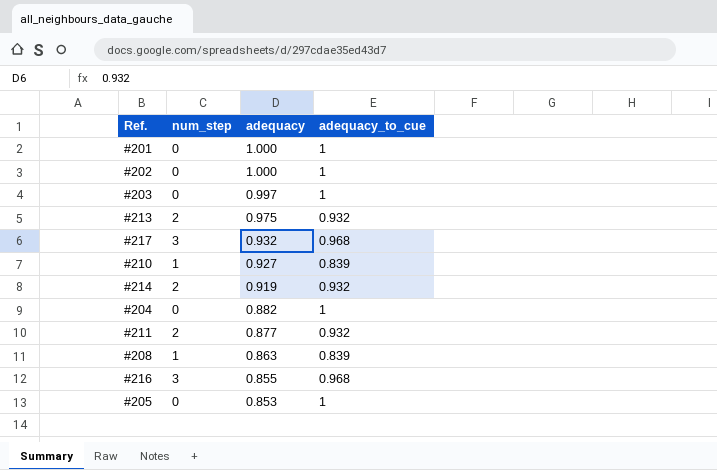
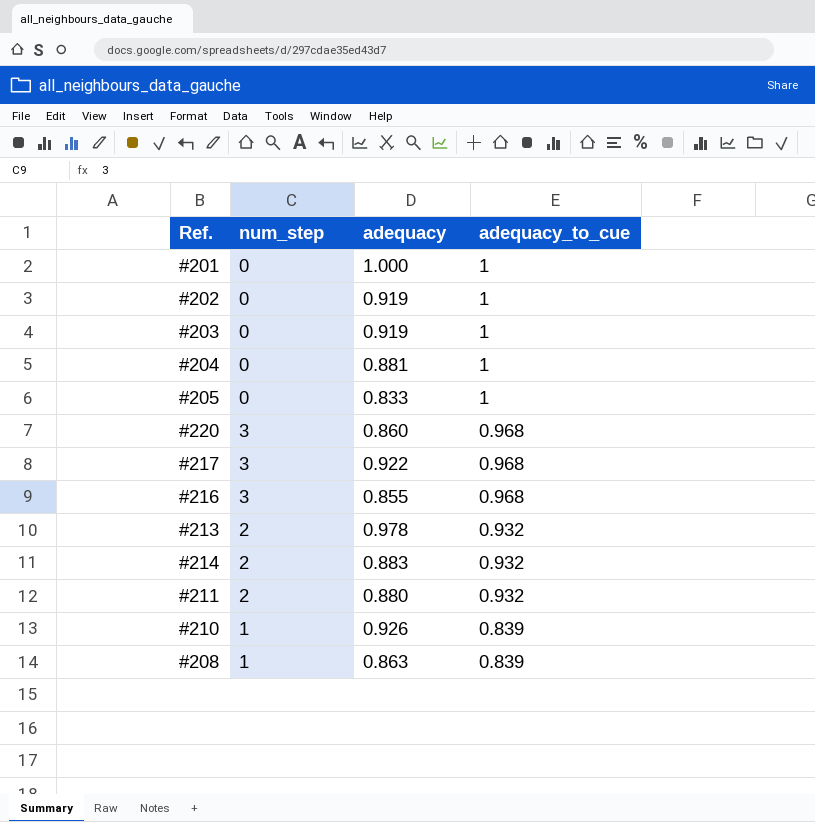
row order: adequacy descending -> adequacy_to_cue descending
#202 | adequacy: 1.000 -> 0.919
#203 | adequacy: 0.997 -> 0.919
#204 | adequacy: 0.882 -> 0.881
#205 | adequacy: 0.853 -> 0.833
row #220: none -> 3 | 0.860 | 0.968
#217 | adequacy: 0.932 -> 0.922
#213 | adequacy: 0.975 -> 0.978
#214 | adequacy: 0.919 -> 0.883
#211 | adequacy: 0.877 -> 0.880
#210 | adequacy: 0.927 -> 0.926

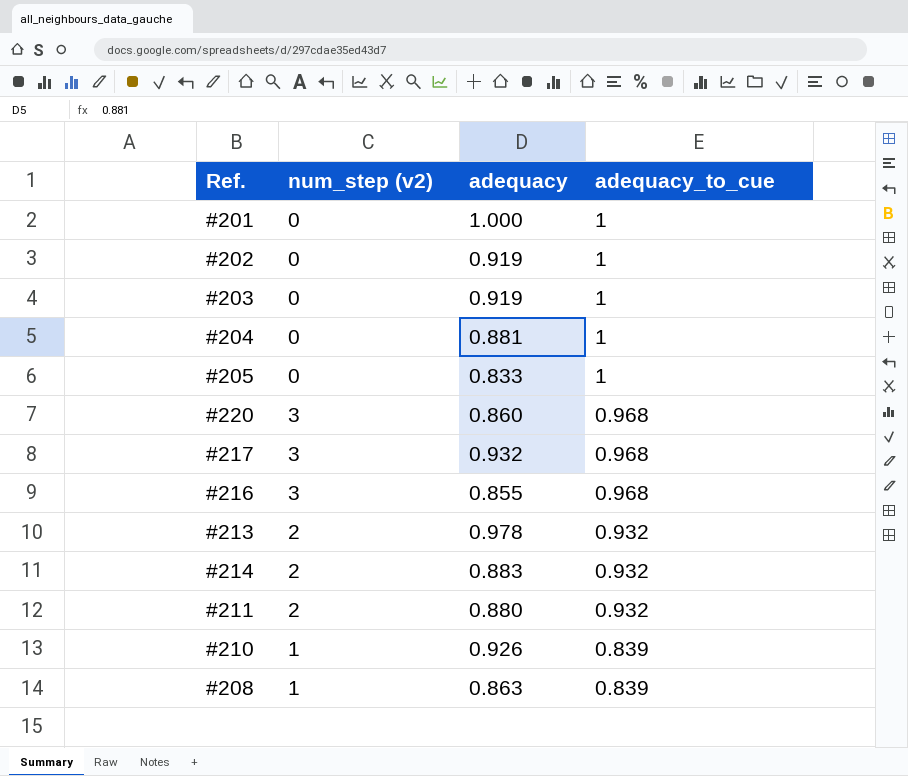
column name: num_step -> num_step (v2)
#217 | adequacy: 0.922 -> 0.932

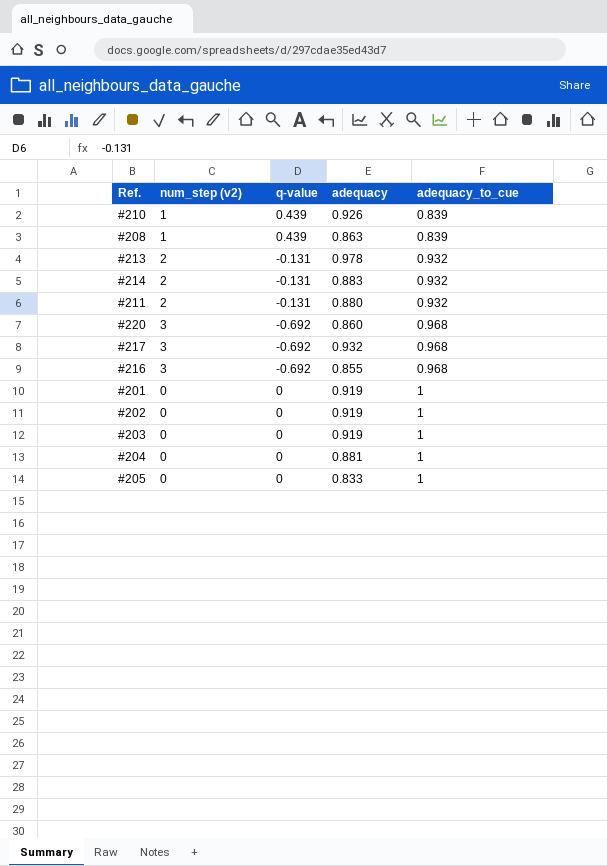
row order: adequacy_to_cue descending -> adequacy_to_cue ascending
column q-value | position: none -> 3
#201 | adequacy: 1.000 -> 0.919

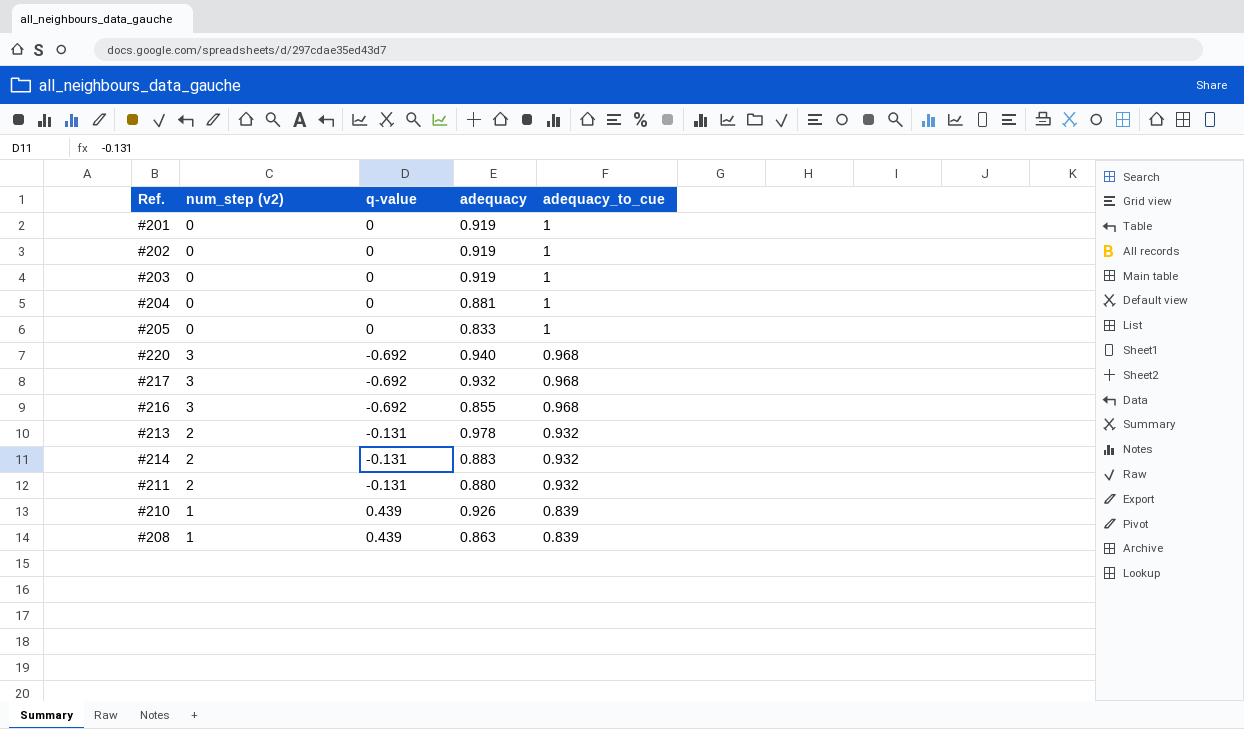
row order: adequacy_to_cue ascending -> adequacy_to_cue descending
#220 | adequacy: 0.860 -> 0.940

